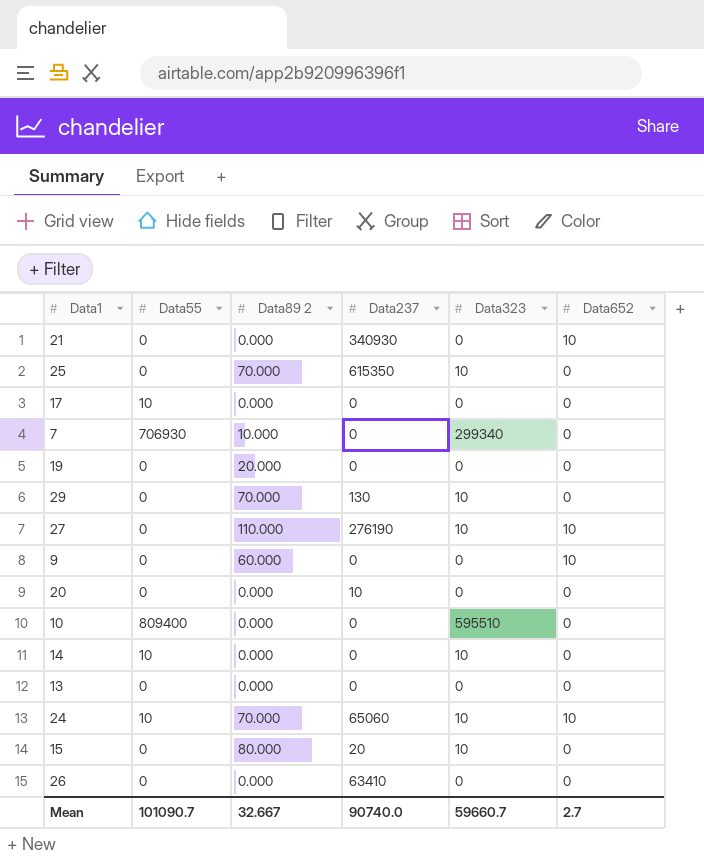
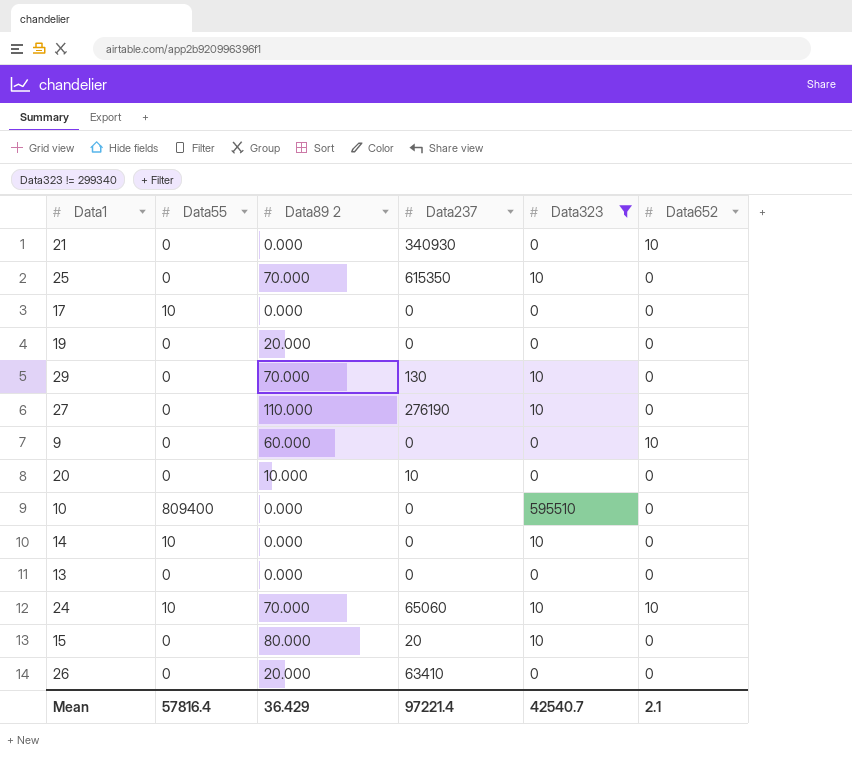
filter: none -> Data323 != 299340
27 | Data652: 10 -> 0
20 | Data89 2: 0.000 -> 10.000
26 | Data89 2: 0.000 -> 20.000
Mean | Data55: 101090.7 -> 57816.4
Mean | Data89 2: 32.667 -> 36.429
Mean | Data237: 90740.0 -> 97221.4
Mean | Data323: 59660.7 -> 42540.7
Mean | Data652: 2.7 -> 2.1

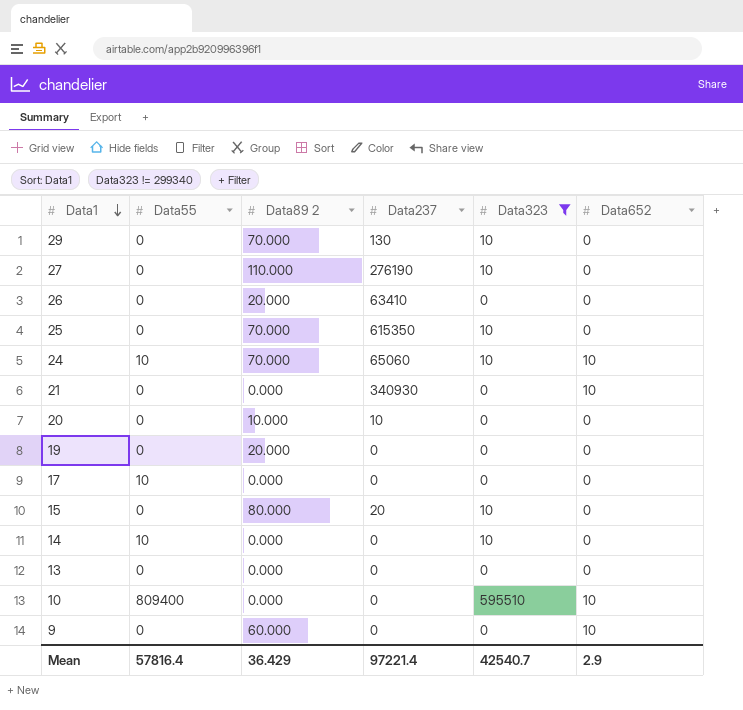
row order: none -> Data1 descending
10 | Data652: 0 -> 10
Mean | Data652: 2.1 -> 2.9

